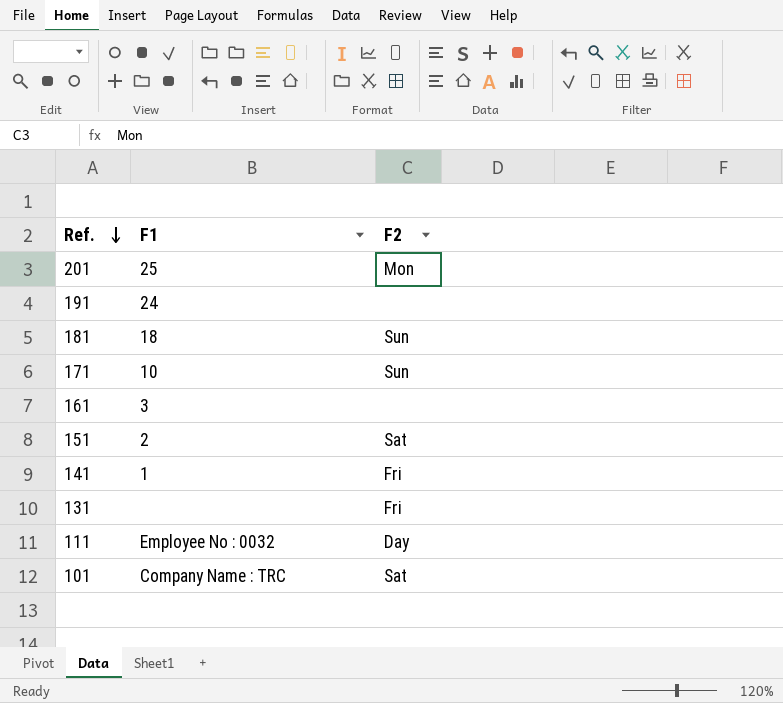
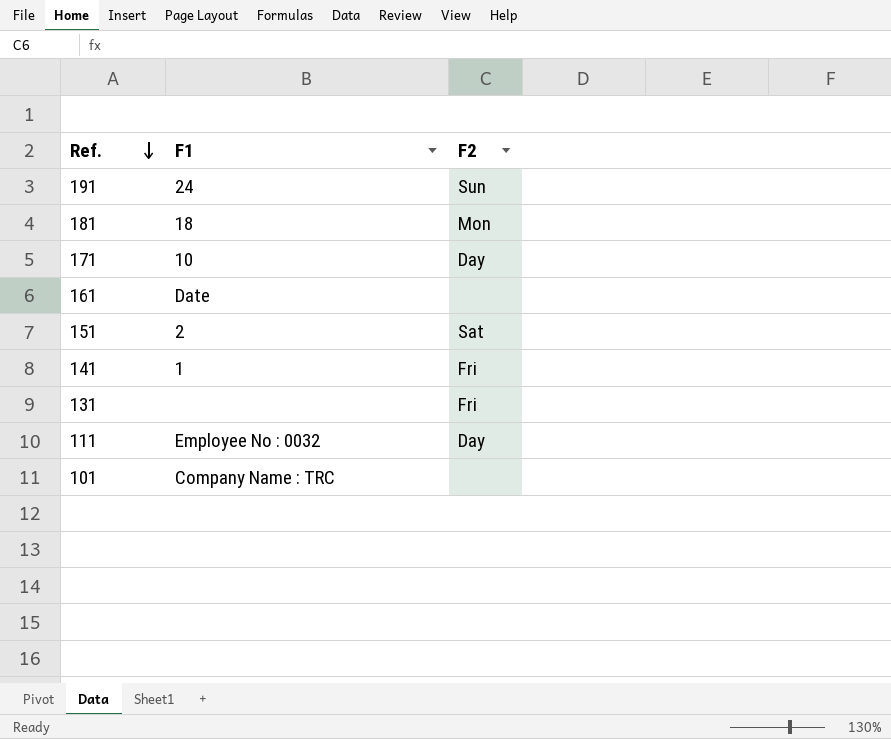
row 201: 25 | Mon -> none
191 | F2: none -> Sun
181 | F2: Sun -> Mon
171 | F2: Sun -> Day
161 | F1: 3 -> Date
101 | F2: Sat -> none

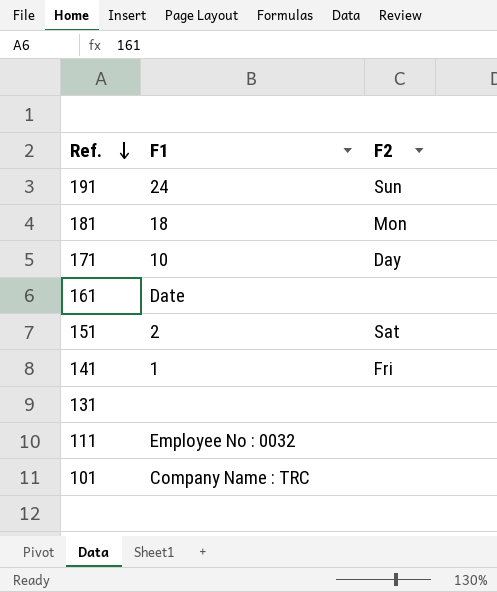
131 | F2: Fri -> none
111 | F2: Day -> none

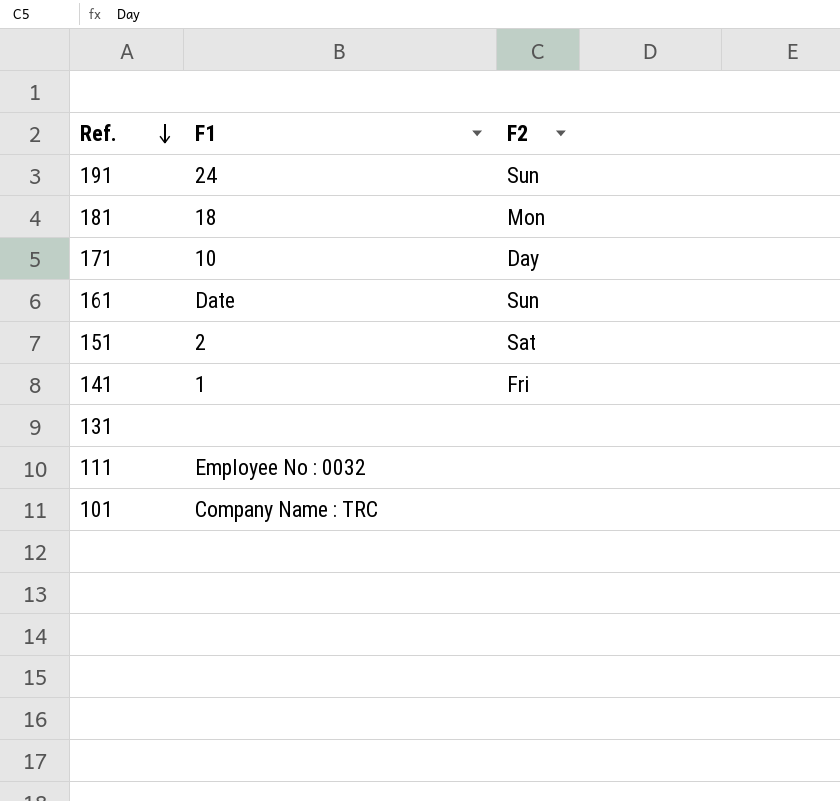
161 | F2: none -> Sun

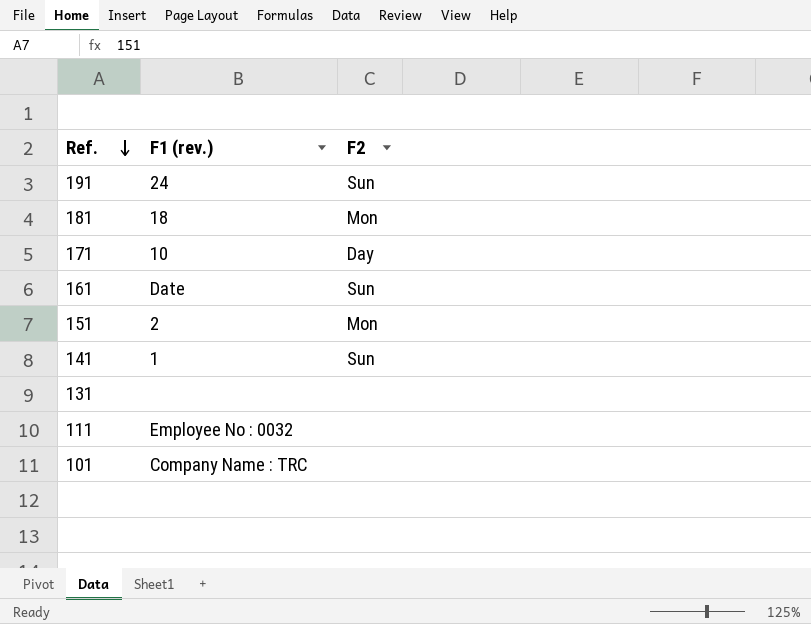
column name: F1 -> F1 (rev.)
151 | F2: Sat -> Mon
141 | F2: Fri -> Sun

